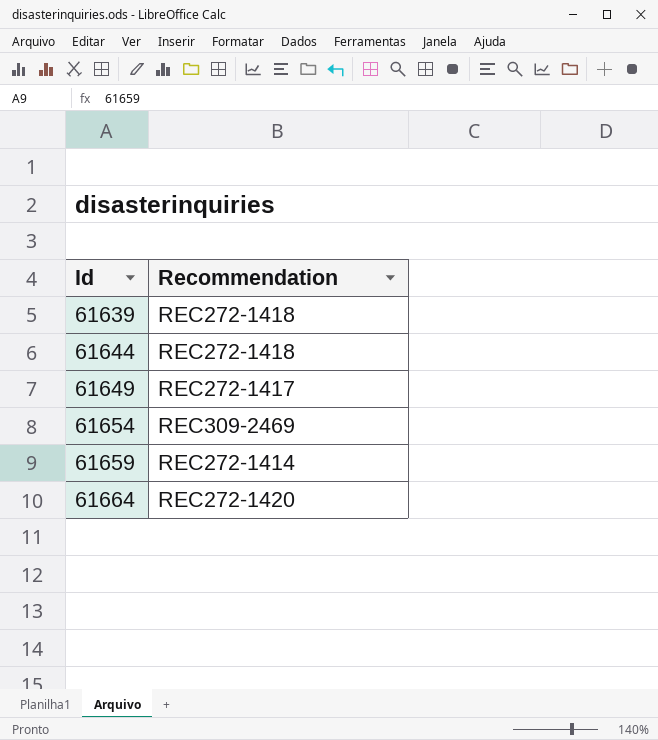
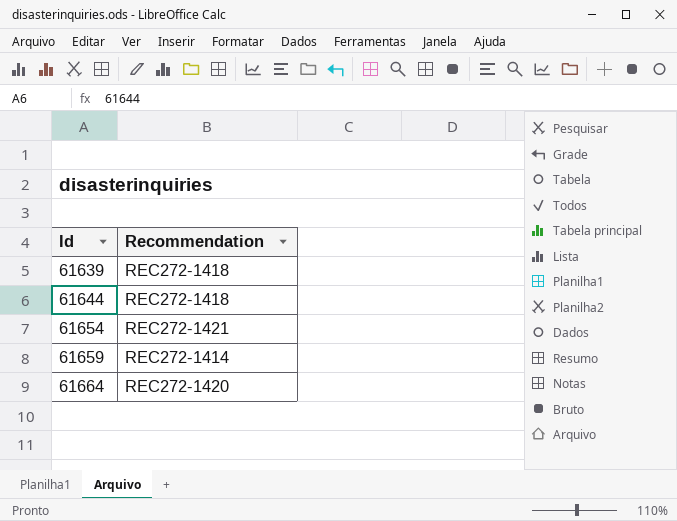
row 61649: REC272-1417 -> none
61654 | Recommendation: REC309-2469 -> REC272-1421

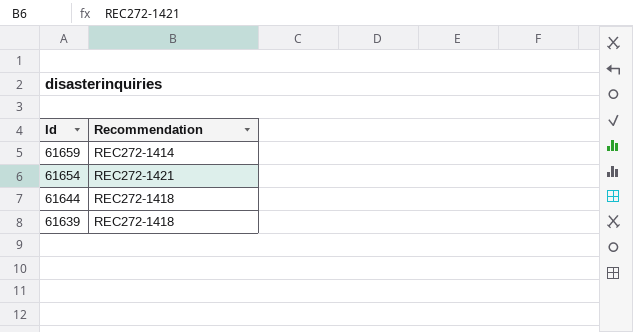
row order: Id ascending -> Id descending
row 61664: REC272-1420 -> none

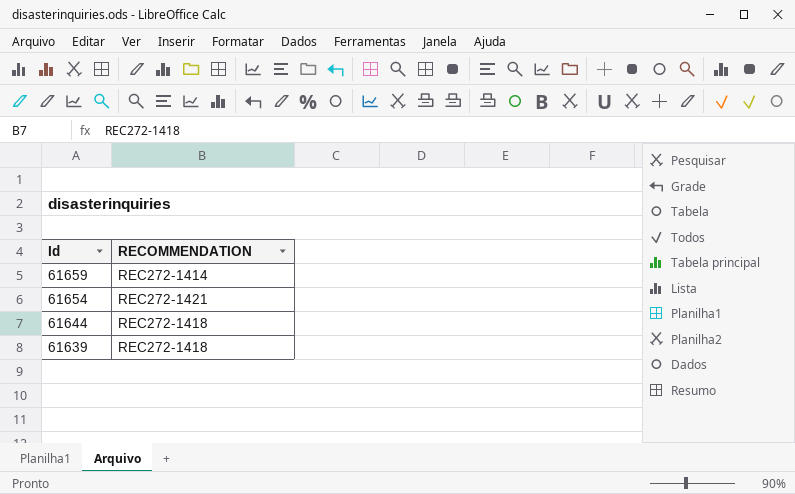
column name: Recommendation -> RECOMMENDATION

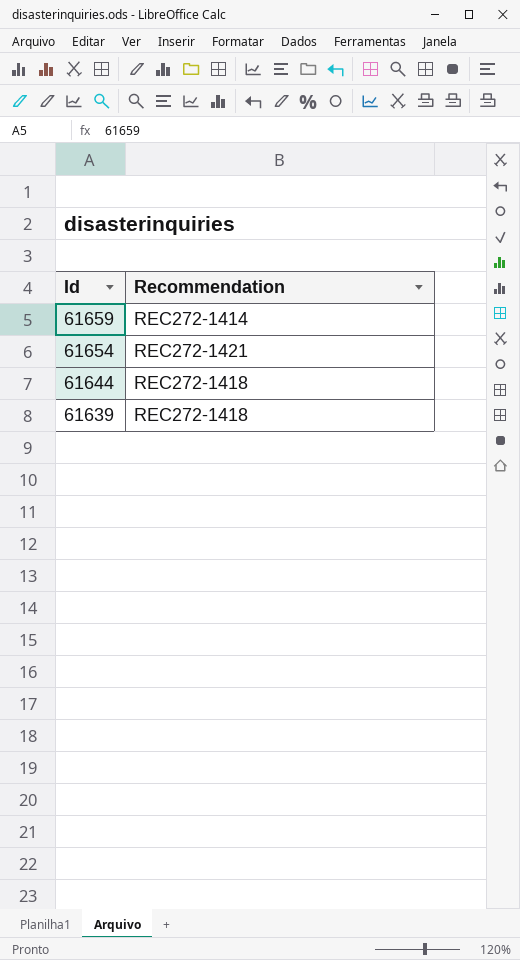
column name: RECOMMENDATION -> Recommendation

